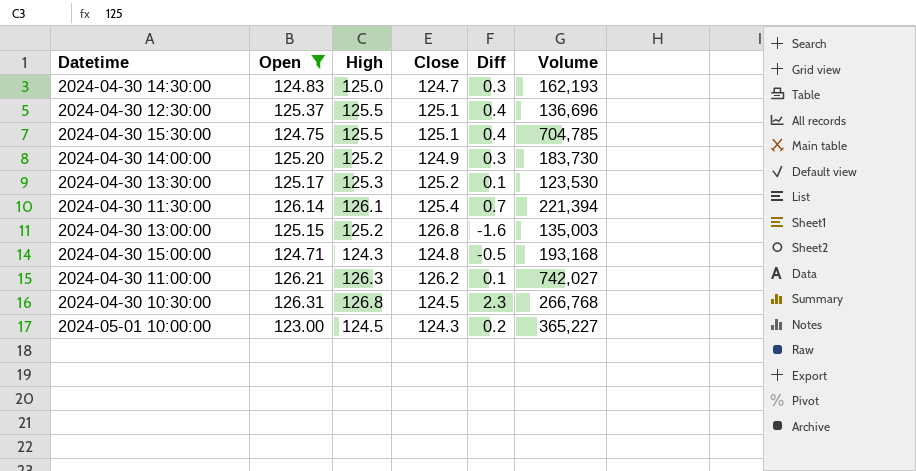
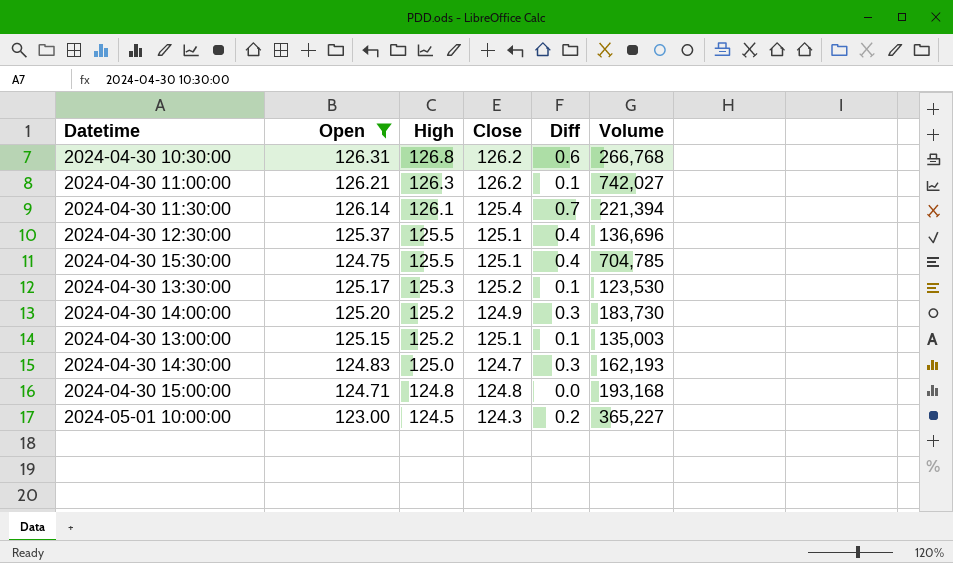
row order: none -> High descending
2024-04-30 10:30:00 | Close: 124.5 -> 126.2
2024-04-30 10:30:00 | Diff: 2.3 -> 0.6
2024-04-30 13:00:00 | Close: 126.8 -> 125.1
2024-04-30 13:00:00 | Diff: -1.6 -> 0.1
2024-04-30 15:00:00 | High: 124.3 -> 124.8
2024-04-30 15:00:00 | Diff: -0.5 -> 0.0

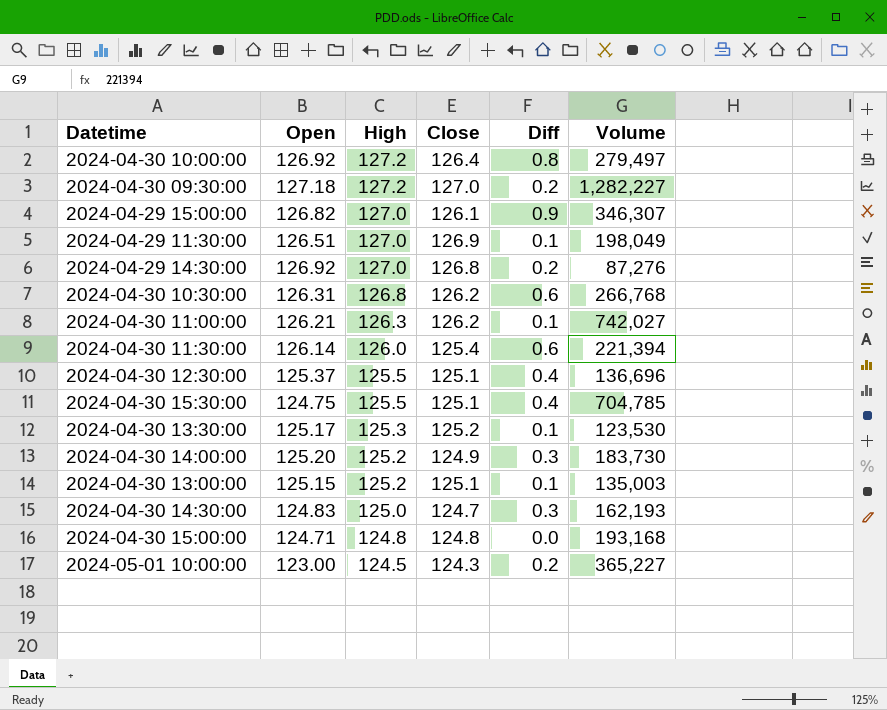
filter: Open <= 126.31 -> none
2024-04-30 11:30:00 | High: 126.1 -> 126.0
2024-04-30 11:30:00 | Diff: 0.7 -> 0.6

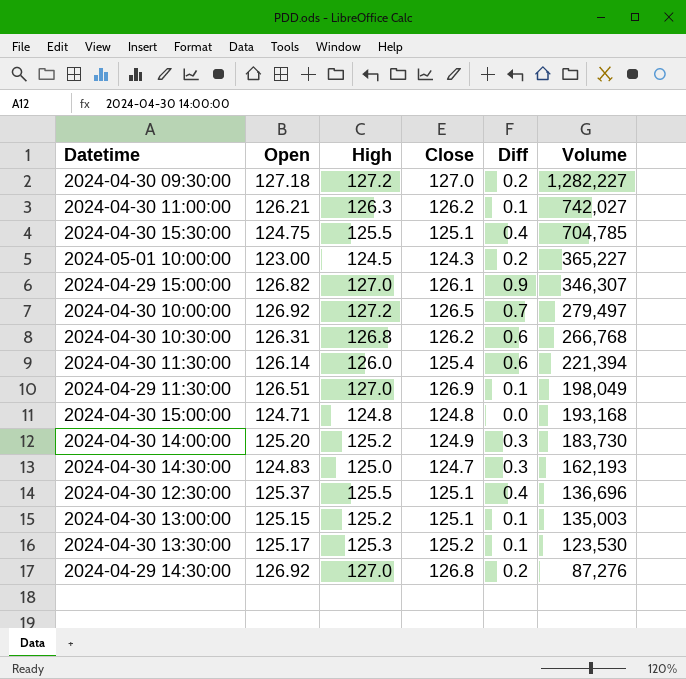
row order: High descending -> Volume descending
2024-04-30 10:00:00 | Close: 126.4 -> 126.5
2024-04-30 10:00:00 | Diff: 0.8 -> 0.7

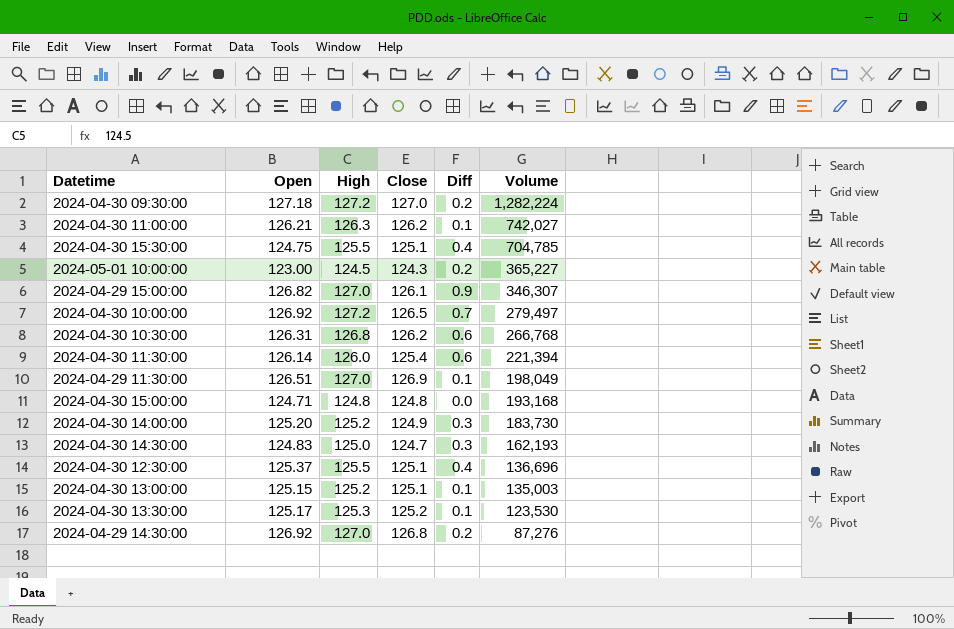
2024-04-30 09:30:00 | Volume: 1,282,227 -> 1,282,224

